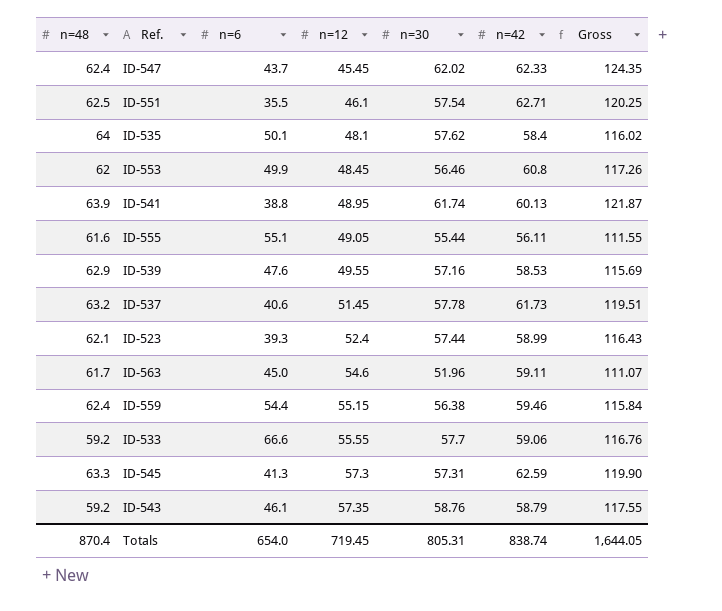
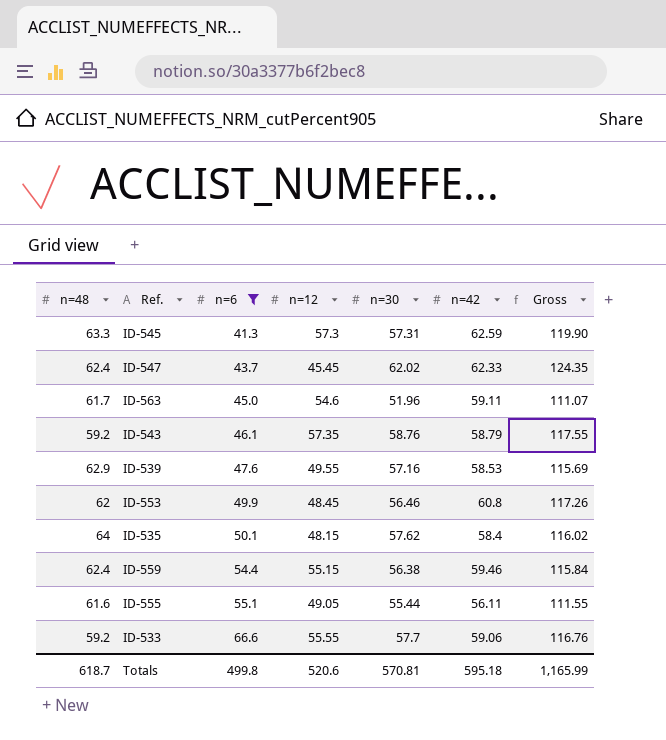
filter: none -> n=6 >= 41.3
row order: n=12 ascending -> n=6 ascending
ID-535 | n=12: 48.1 -> 48.15
Totals | n=48: 870.4 -> 618.7
Totals | n=6: 654.0 -> 499.8
Totals | n=12: 719.45 -> 520.6
Totals | n=30: 805.31 -> 570.81
Totals | n=42: 838.74 -> 595.18
Totals | Gross: 1,644.05 -> 1,165.99

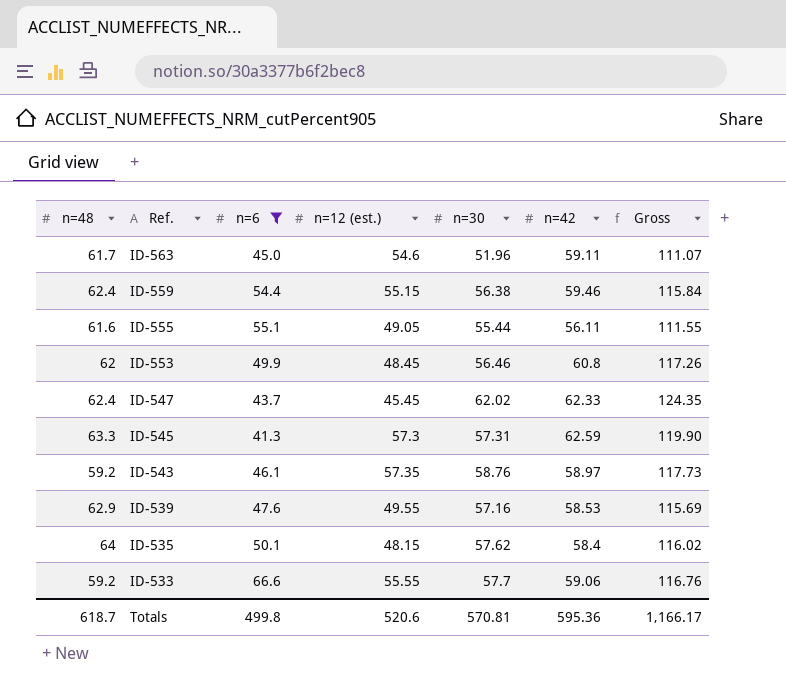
row order: n=6 ascending -> Ref. descending
column name: n=12 -> n=12 (est.)
ID-543 | n=42: 58.79 -> 58.97
ID-543 | Gross: 117.55 -> 117.73
Totals | n=42: 595.18 -> 595.36
Totals | Gross: 1,165.99 -> 1,166.17

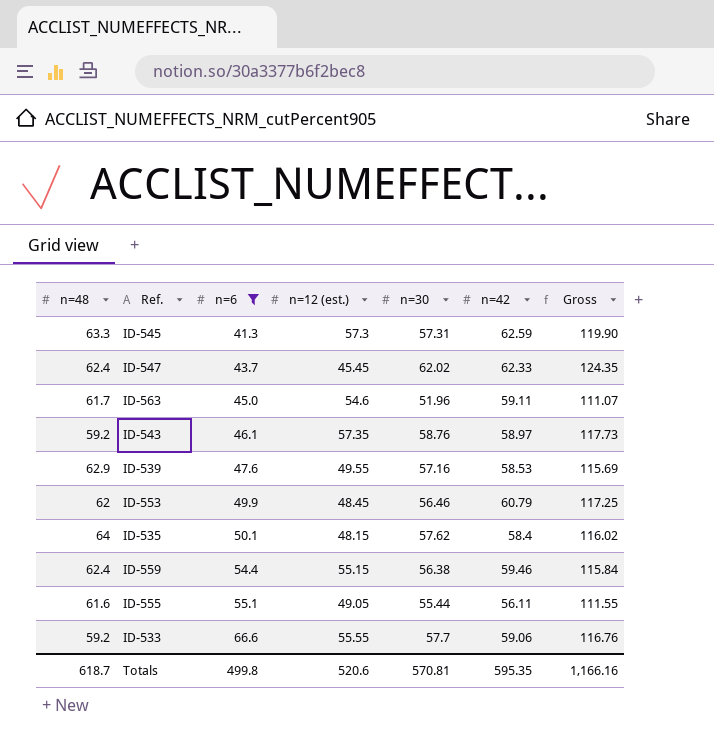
row order: Ref. descending -> n=6 ascending
ID-553 | n=42: 60.8 -> 60.79
ID-553 | Gross: 117.26 -> 117.25
Totals | n=42: 595.36 -> 595.35
Totals | Gross: 1,166.17 -> 1,166.16

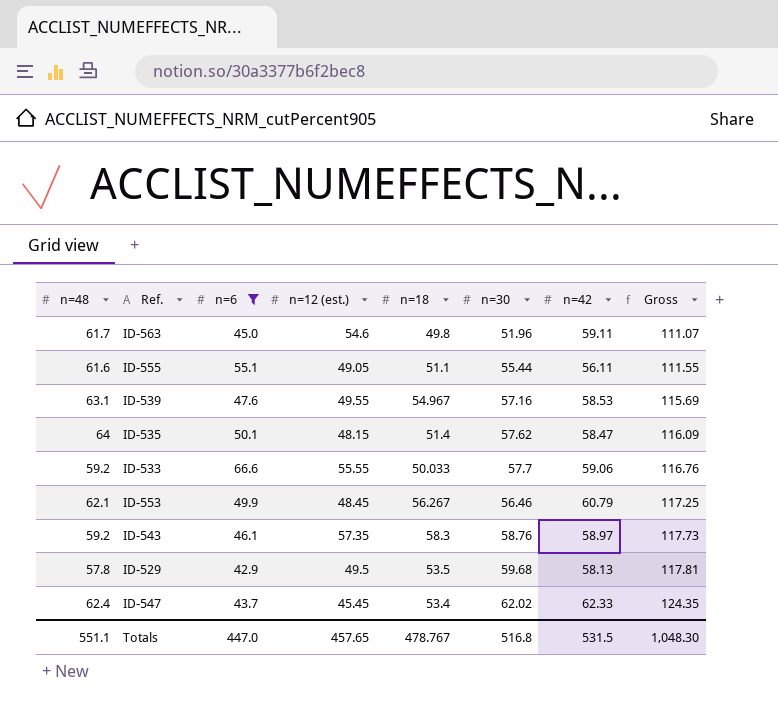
row order: n=6 ascending -> Gross ascending
column n=18 | position: none -> 5
row ID-545: 63.3 | 41.3 | 57.3 | 57.31 | 62.59 | 119.90 -> none
row ID-559: 62.4 | 54.4 | 55.15 | 56.38 | 59.46 | 115.84 -> none
ID-539 | n=48: 62.9 -> 63.1
ID-535 | n=42: 58.4 -> 58.47
ID-535 | Gross: 116.02 -> 116.09
ID-553 | n=48: 62 -> 62.1
row ID-529: none -> 57.8 | 42.9 | 49.5 | 53.5 | 59.68 | 58.13 | 117.81
Totals | n=48: 618.7 -> 551.1
Totals | n=6: 499.8 -> 447.0
Totals | n=12 (est.): 520.6 -> 457.65
Totals | n=30: 570.81 -> 516.8
Totals | n=42: 595.35 -> 531.5
Totals | Gross: 1,166.16 -> 1,048.30

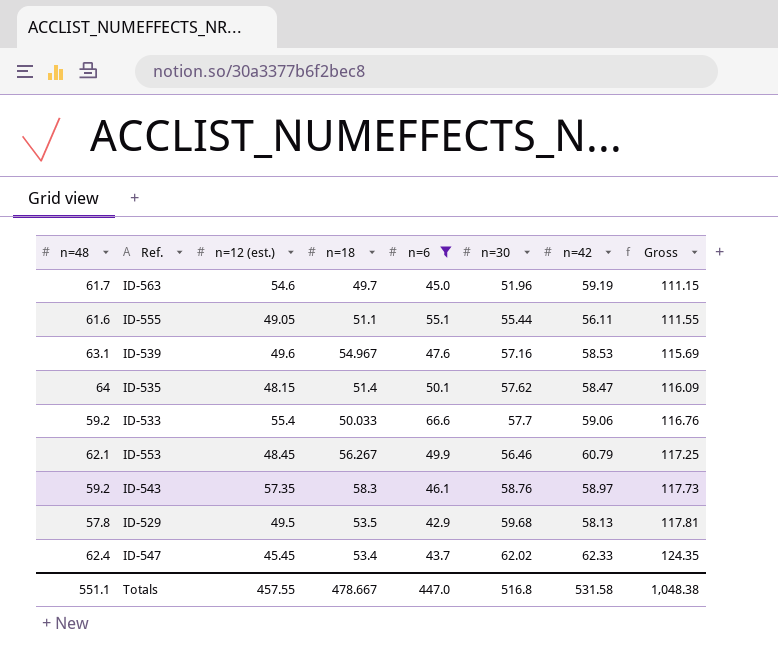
column n=6 | position: 3 -> 5
ID-563 | n=18: 49.8 -> 49.7
ID-563 | n=42: 59.11 -> 59.19
ID-563 | Gross: 111.07 -> 111.15
ID-539 | n=12 (est.): 49.55 -> 49.6
ID-533 | n=12 (est.): 55.55 -> 55.4
Totals | n=12 (est.): 457.65 -> 457.55
Totals | n=18: 478.767 -> 478.667
Totals | n=42: 531.5 -> 531.58
Totals | Gross: 1,048.30 -> 1,048.38

